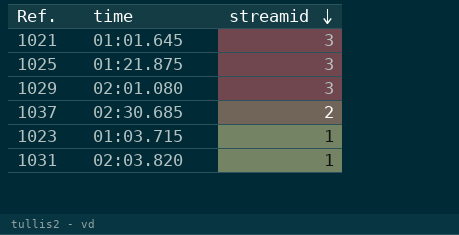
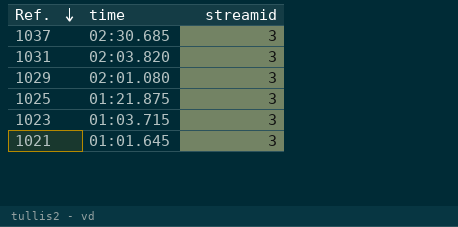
row order: streamid descending -> Ref. descending
1037 | streamid: 2 -> 3
1031 | streamid: 1 -> 3
1023 | streamid: 1 -> 3

